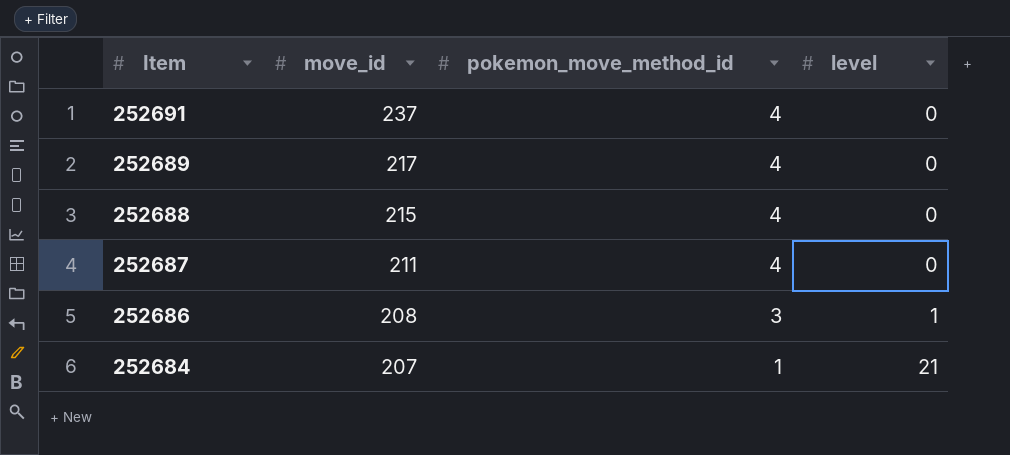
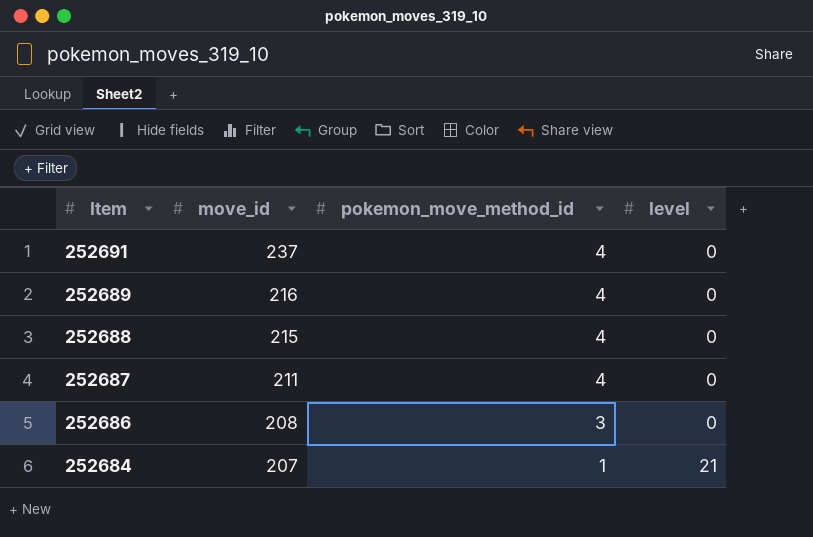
252689 | move_id: 217 -> 216
252686 | level: 1 -> 0

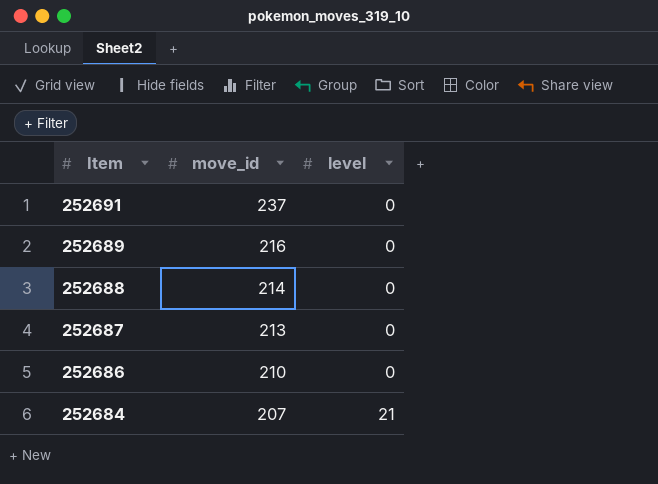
column pokemon_move_method_id | position: 3 -> none
252688 | move_id: 215 -> 214
252687 | move_id: 211 -> 213
252686 | move_id: 208 -> 210

